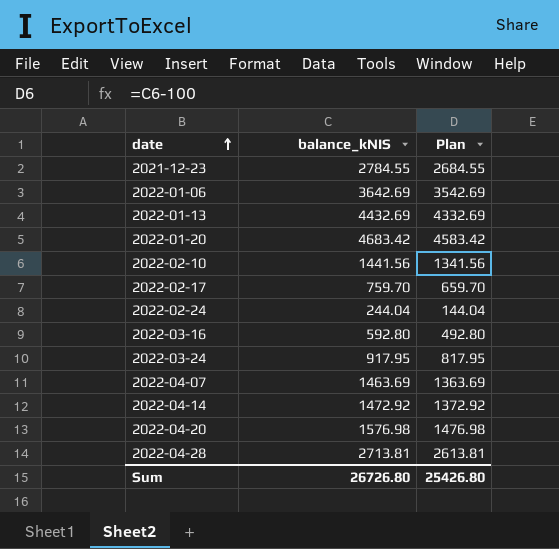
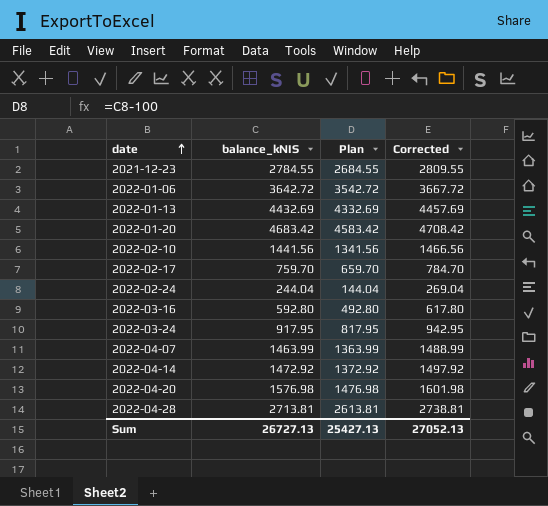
column Corrected | formula: none -> [balance_kNIS] + 25
2022-01-06 | balance_kNIS: 3642.69 -> 3642.72
2022-01-06 | Plan: 3542.69 -> 3542.72
2022-04-07 | balance_kNIS: 1463.69 -> 1463.99
2022-04-07 | Plan: 1363.69 -> 1363.99
Sum | balance_kNIS: 26726.80 -> 26727.13
Sum | Plan: 25426.80 -> 25427.13

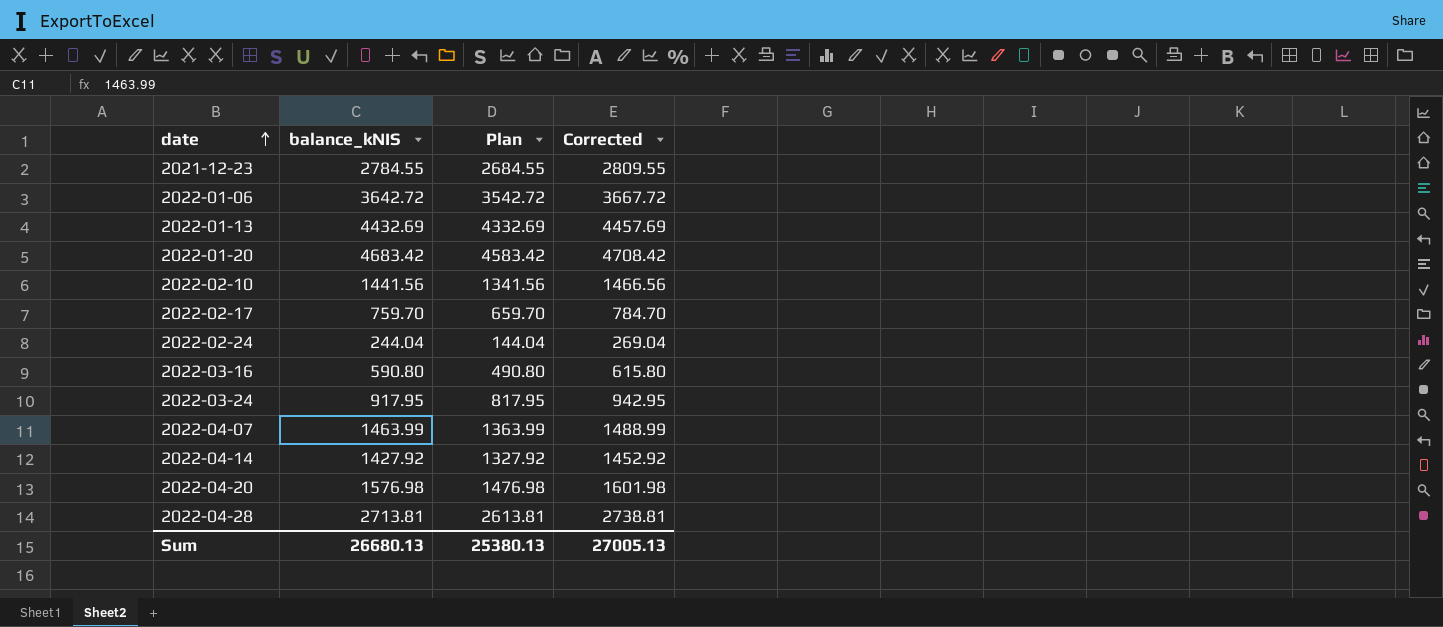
2022-03-16 | balance_kNIS: 592.80 -> 590.80
2022-03-16 | Plan: 492.80 -> 490.80
2022-03-16 | Corrected: 617.80 -> 615.80
2022-04-14 | balance_kNIS: 1472.92 -> 1427.92
2022-04-14 | Plan: 1372.92 -> 1327.92
2022-04-14 | Corrected: 1497.92 -> 1452.92
Sum | balance_kNIS: 26727.13 -> 26680.13
Sum | Plan: 25427.13 -> 25380.13
Sum | Corrected: 27052.13 -> 27005.13

